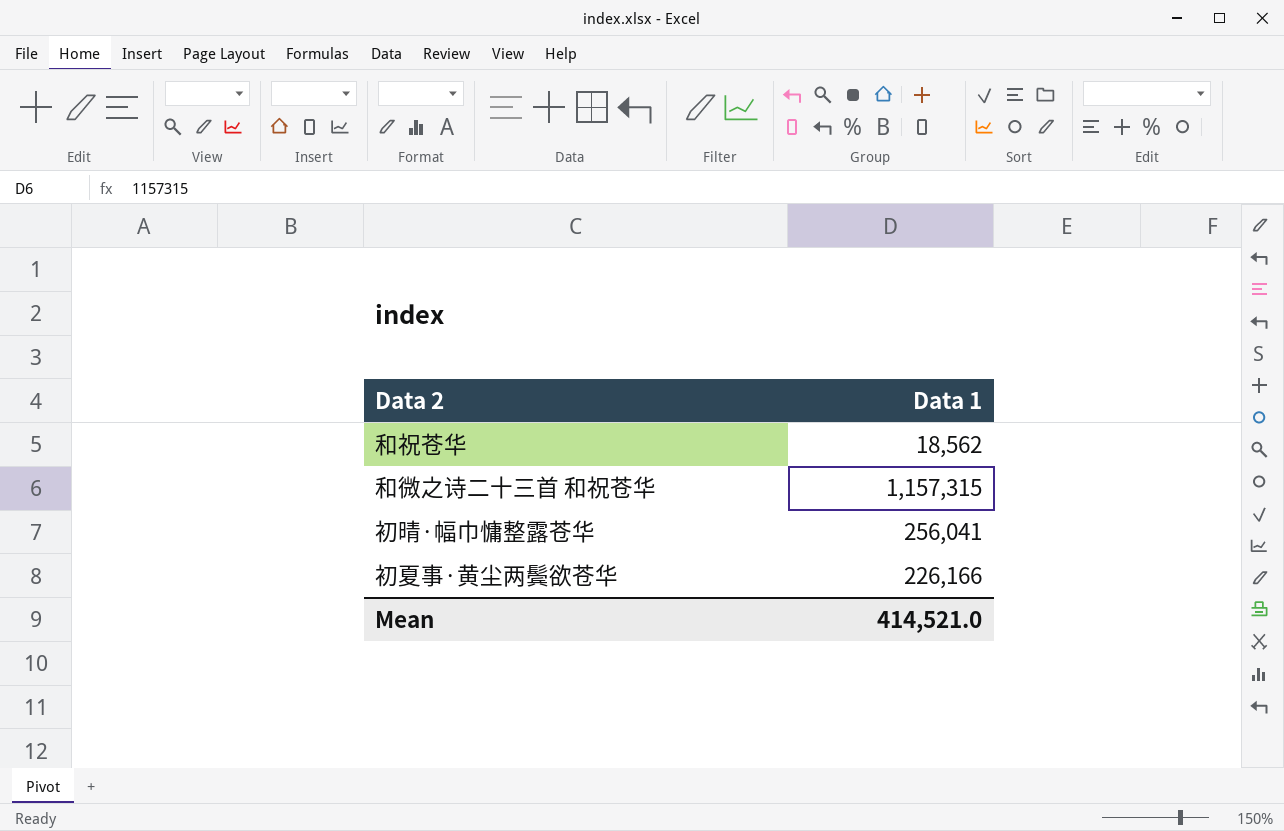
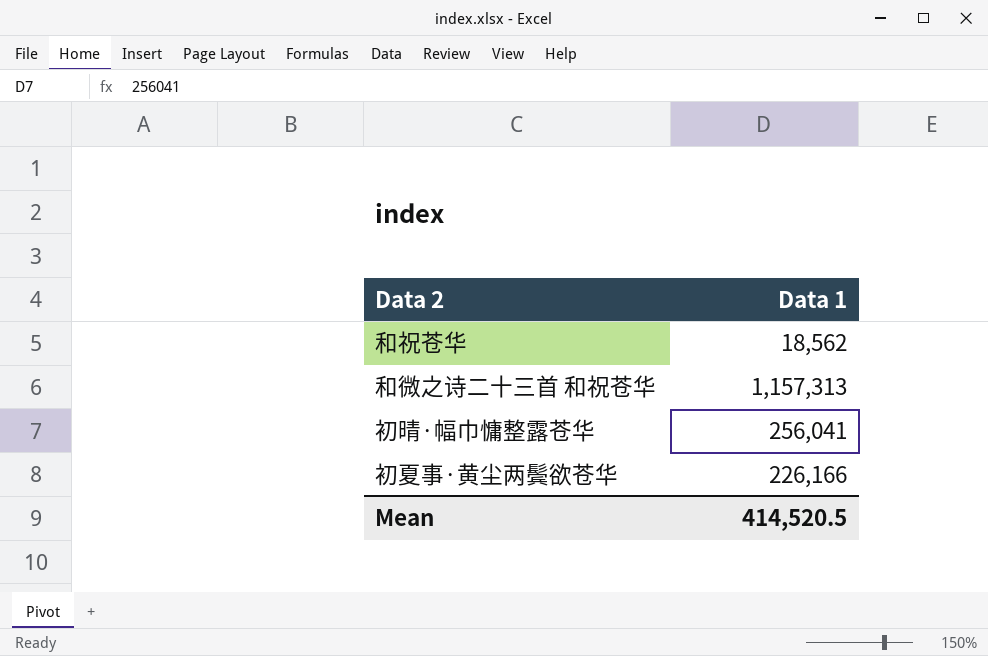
和微之诗二十三首 和祝苍华 | Data 1: 1,157,315 -> 1,157,313
Mean | Data 1: 414,521.0 -> 414,520.5

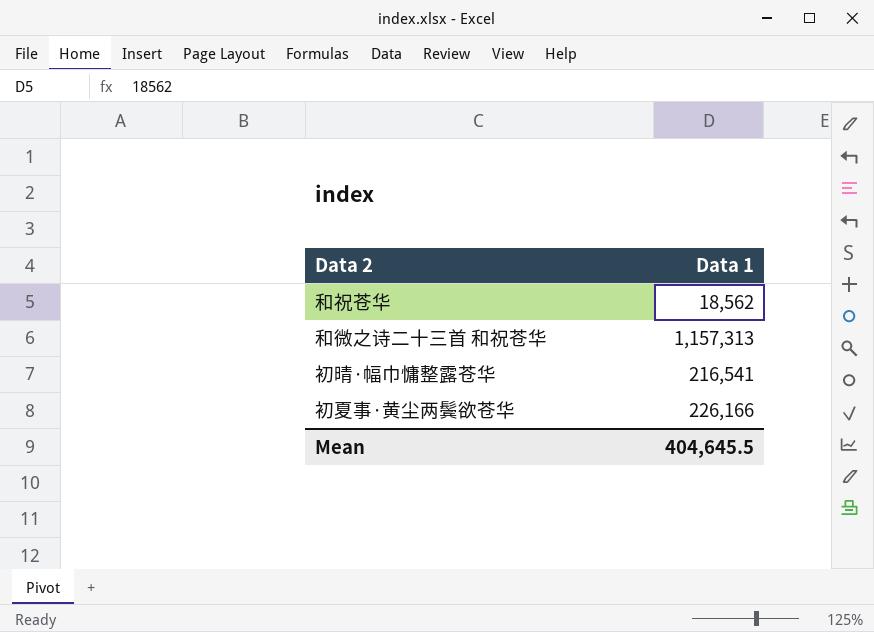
初晴·幅巾慵整露苍华 | Data 1: 256,041 -> 216,541
Mean | Data 1: 414,520.5 -> 404,645.5

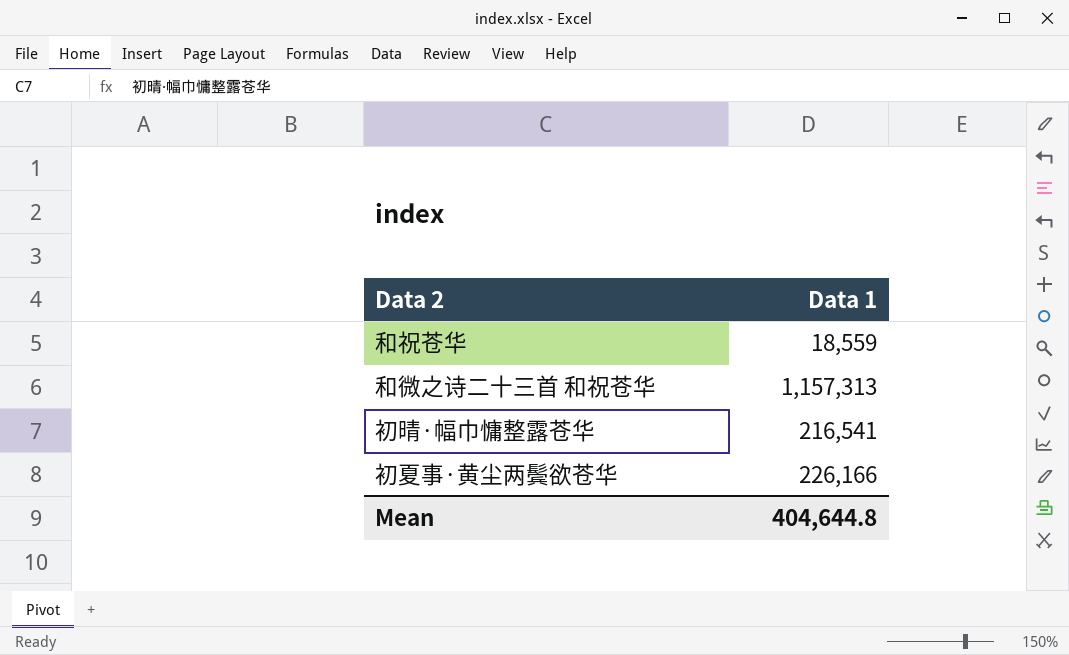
和祝苍华 | Data 1: 18,562 -> 18,559
Mean | Data 1: 404,645.5 -> 404,644.8

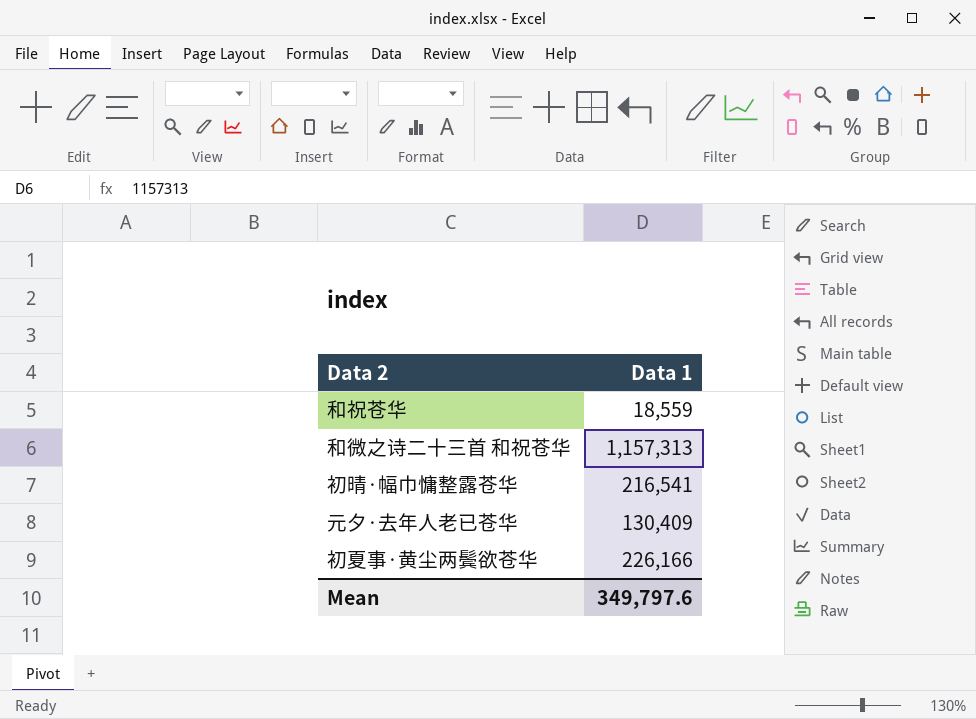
row 元夕·去年人老已苍华: none -> 130,409
Mean | Data 1: 404,644.8 -> 349,797.6

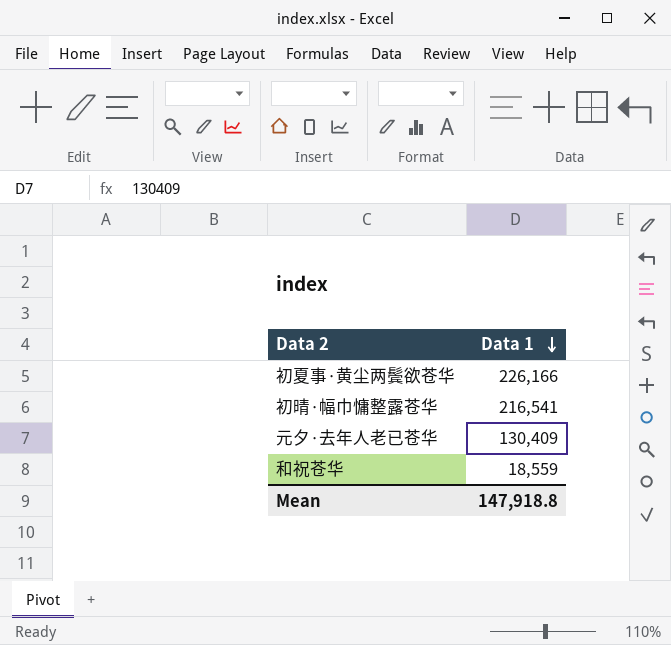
row order: none -> Data 1 descending
row 和微之诗二十三首 和祝苍华: 1,157,313 -> none
Mean | Data 1: 349,797.6 -> 147,918.8

